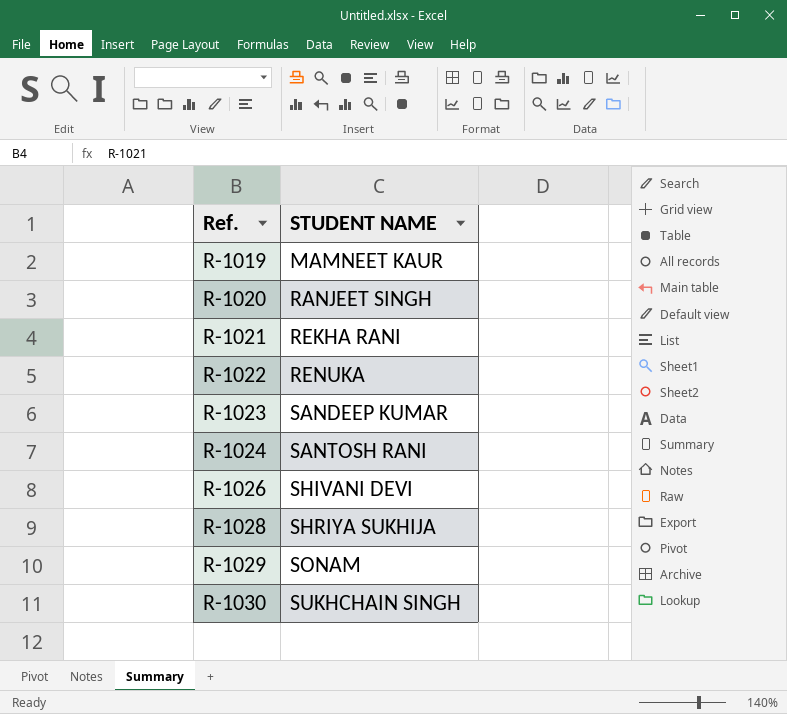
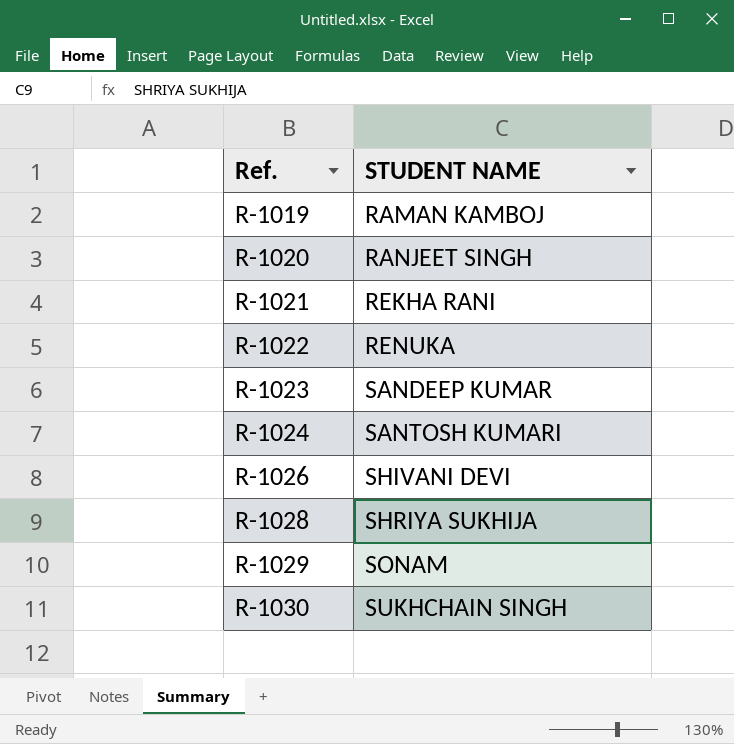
R-1019 | STUDENT NAME: MAMNEET KAUR -> RAMAN KAMBOJ
R-1024 | STUDENT NAME: SANTOSH RANI -> SANTOSH KUMARI

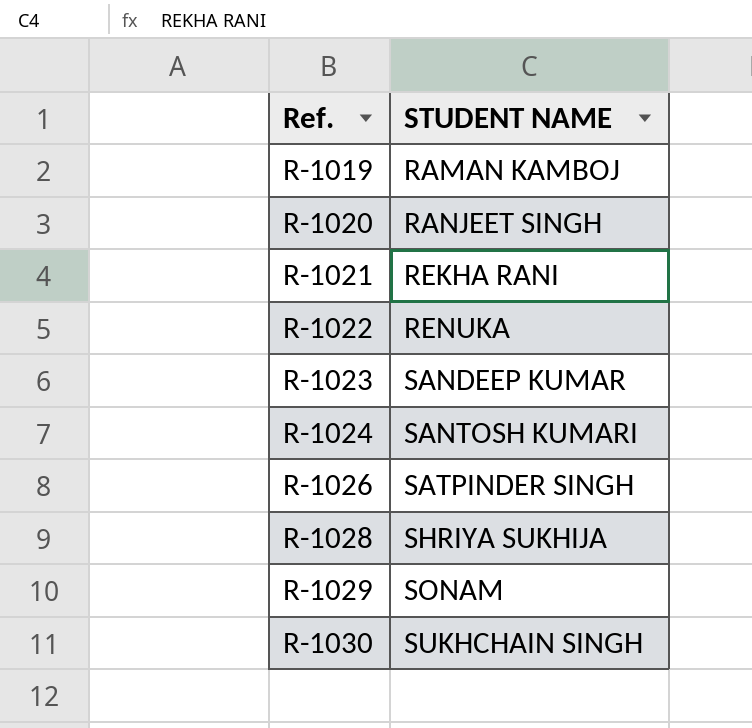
R-1026 | STUDENT NAME: SHIVANI DEVI -> SATPINDER SINGH

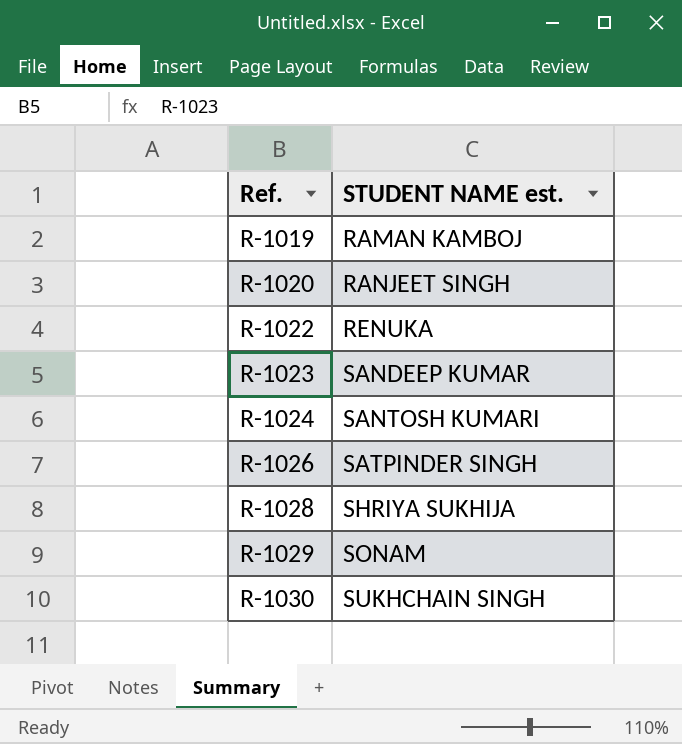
column name: STUDENT NAME -> STUDENT NAME est.
row R-1021: REKHA RANI -> none

